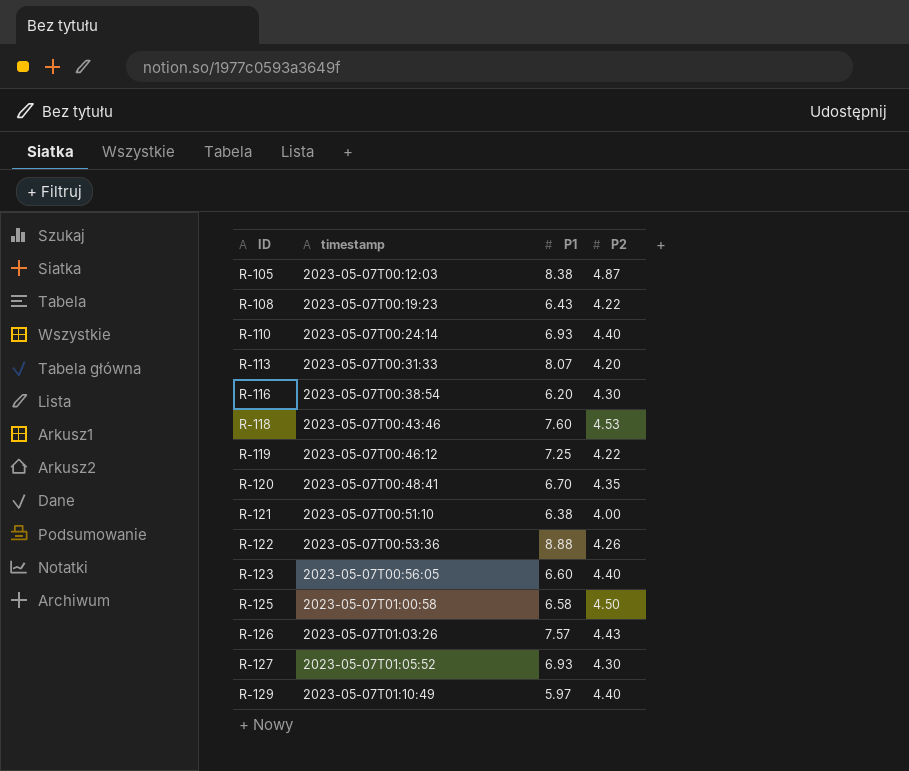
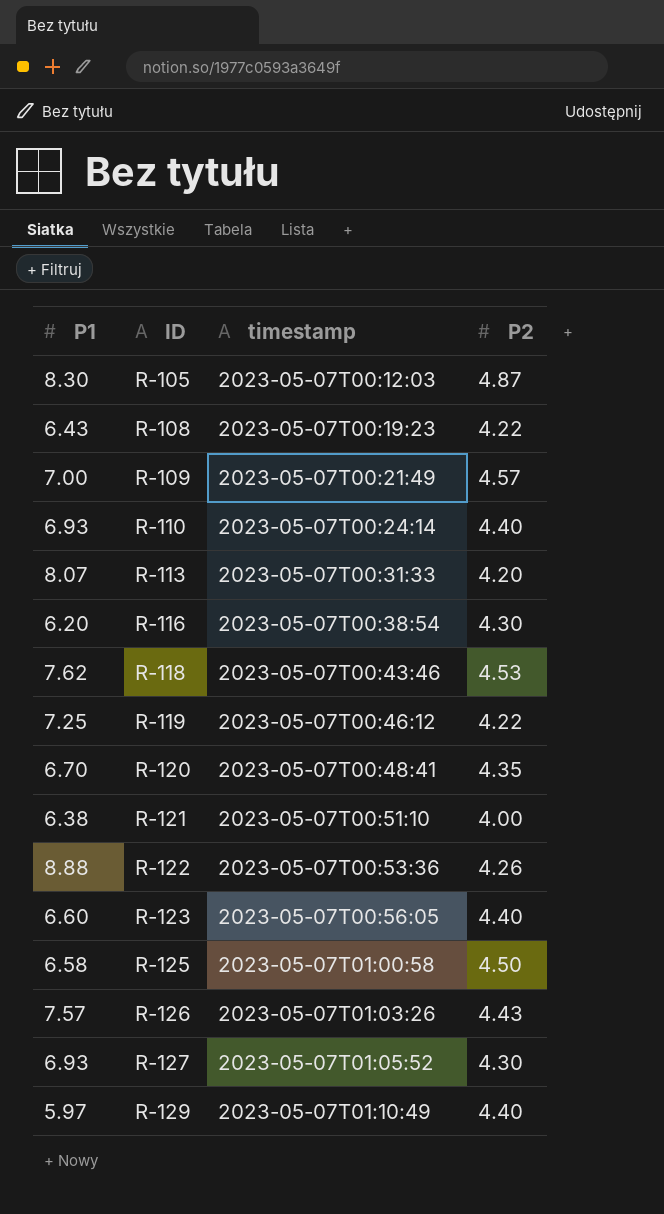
column P1 | position: 3 -> 1
R-105 | P1: 8.38 -> 8.30
row R-109: none -> 7.00 | 2023-05-07T00:21:49 | 4.57
R-118 | P1: 7.60 -> 7.62

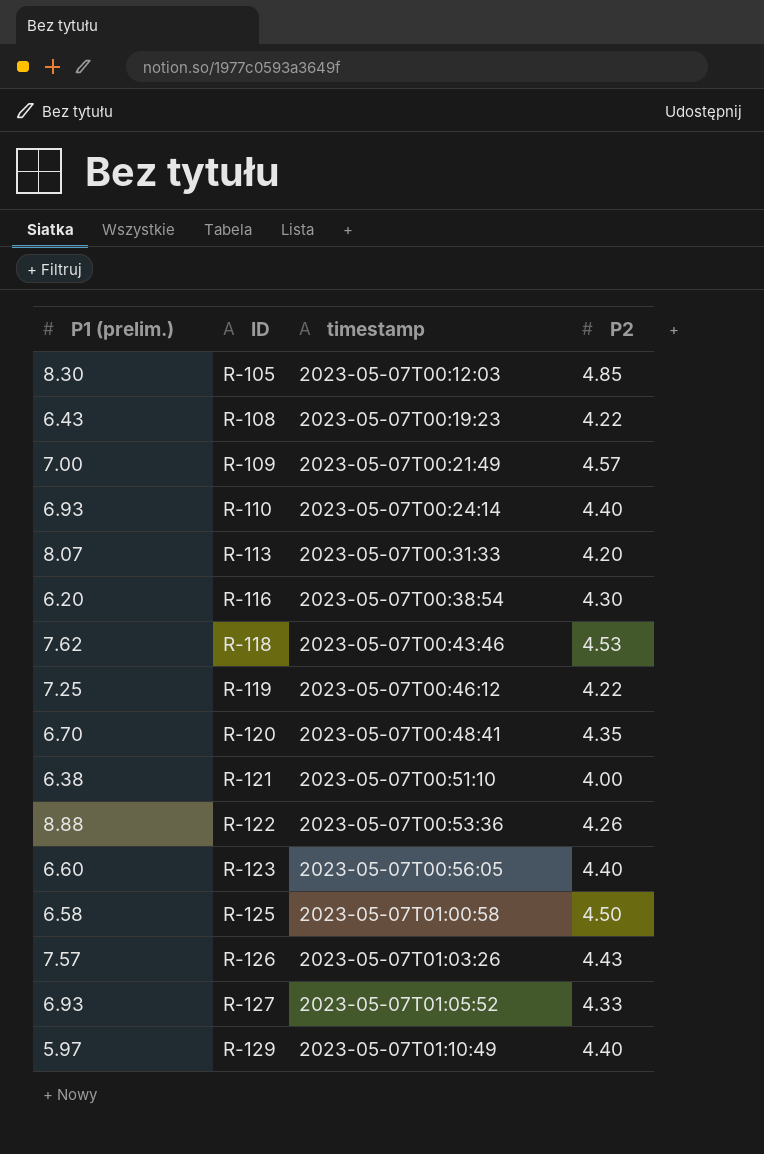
column name: P1 -> P1 (prelim.)
R-105 | P2: 4.87 -> 4.85
R-127 | P2: 4.30 -> 4.33

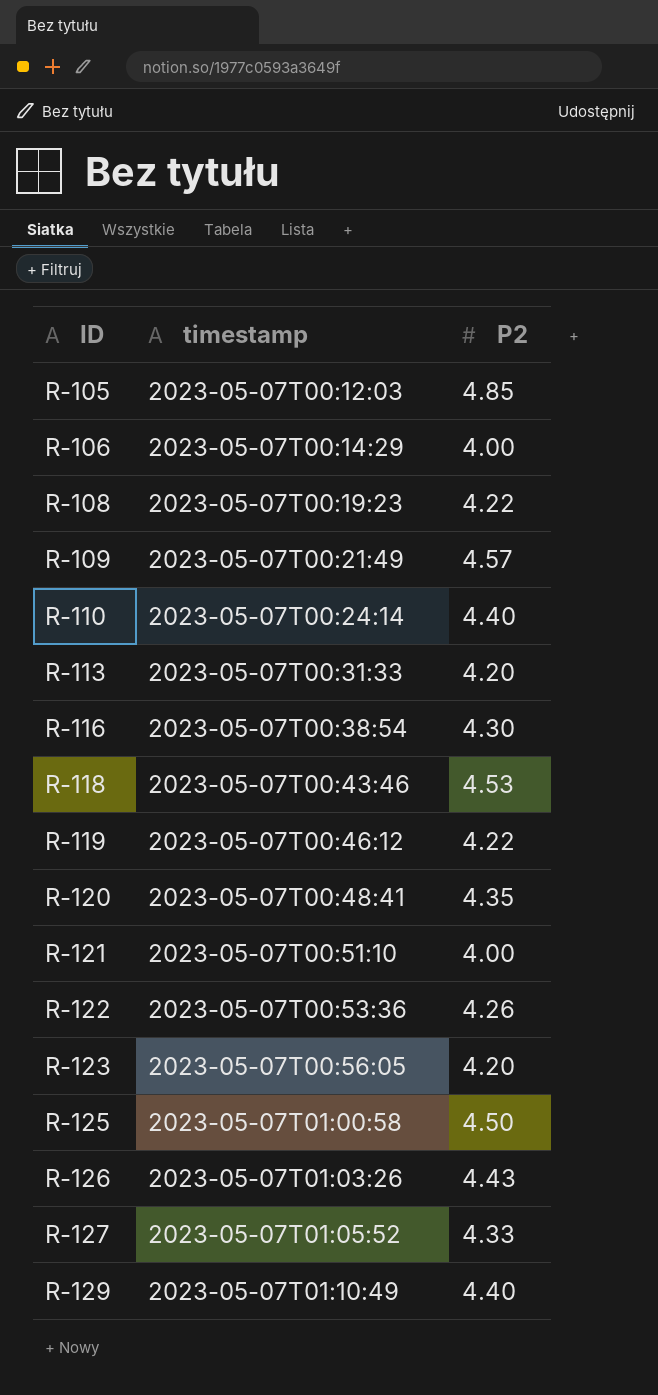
column P1 (prelim.) | position: 1 -> none
row R-106: none -> 2023-05-07T00:14:29 | 4.00
R-123 | P2: 4.40 -> 4.20

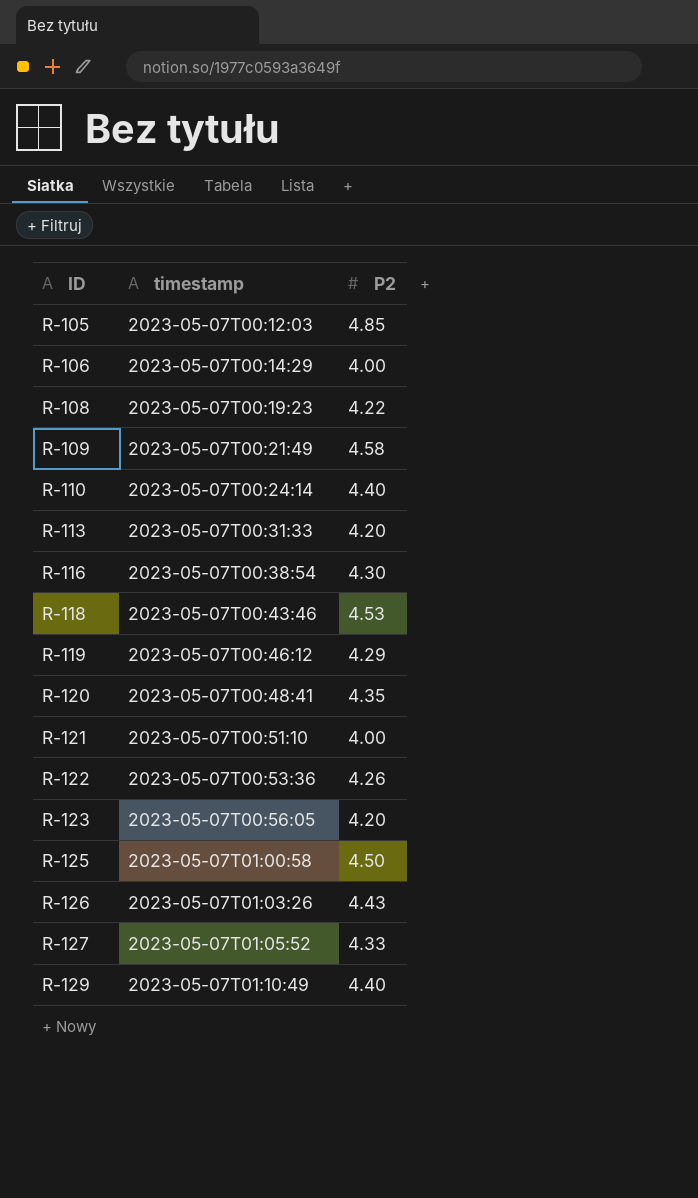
R-109 | P2: 4.57 -> 4.58
R-119 | P2: 4.22 -> 4.29

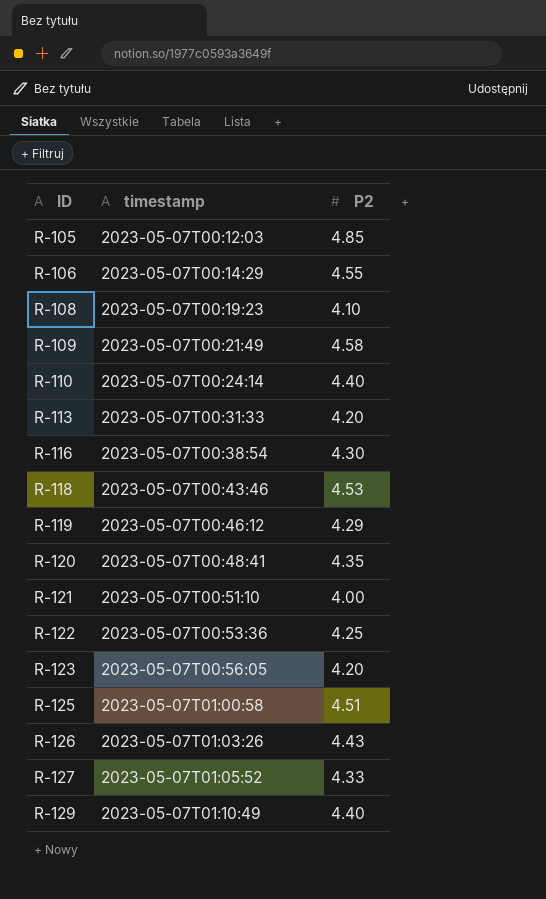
R-106 | P2: 4.00 -> 4.55
R-108 | P2: 4.22 -> 4.10
R-122 | P2: 4.26 -> 4.25
R-125 | P2: 4.50 -> 4.51

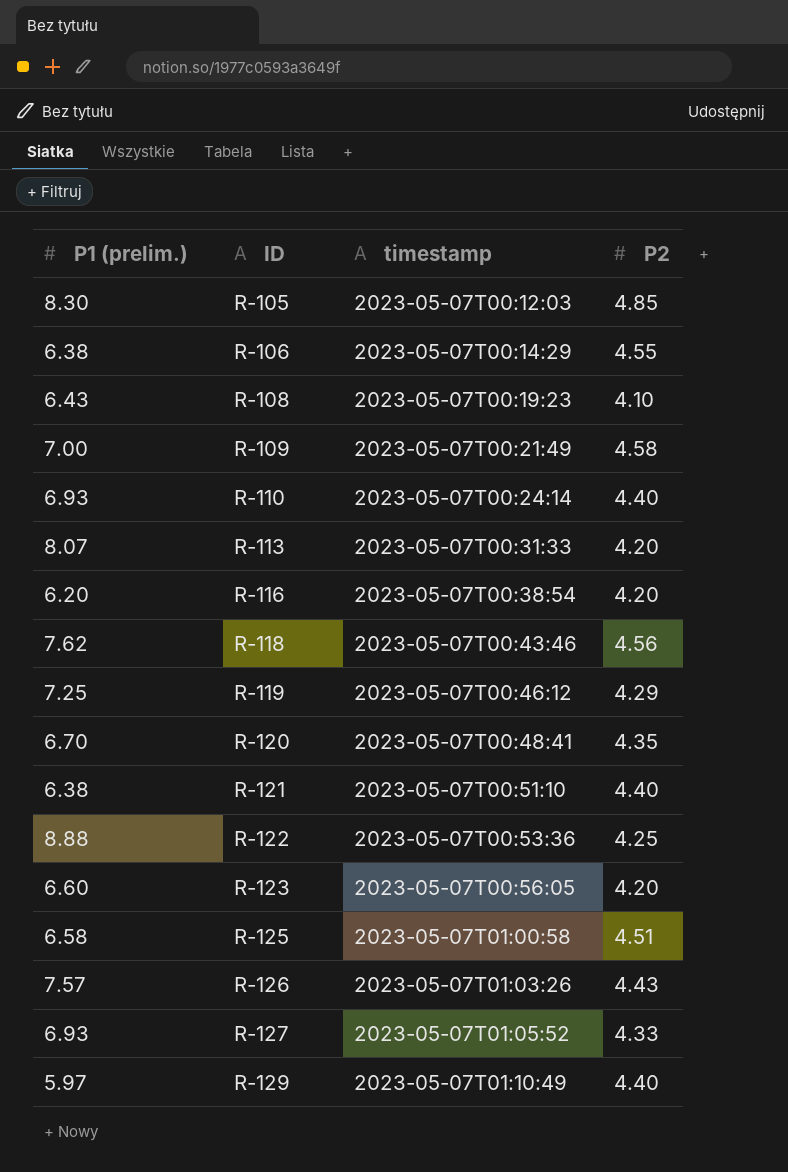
column P1 (prelim.) | position: none -> 1
R-116 | P2: 4.30 -> 4.20
R-118 | P2: 4.53 -> 4.56
R-121 | P2: 4.00 -> 4.40

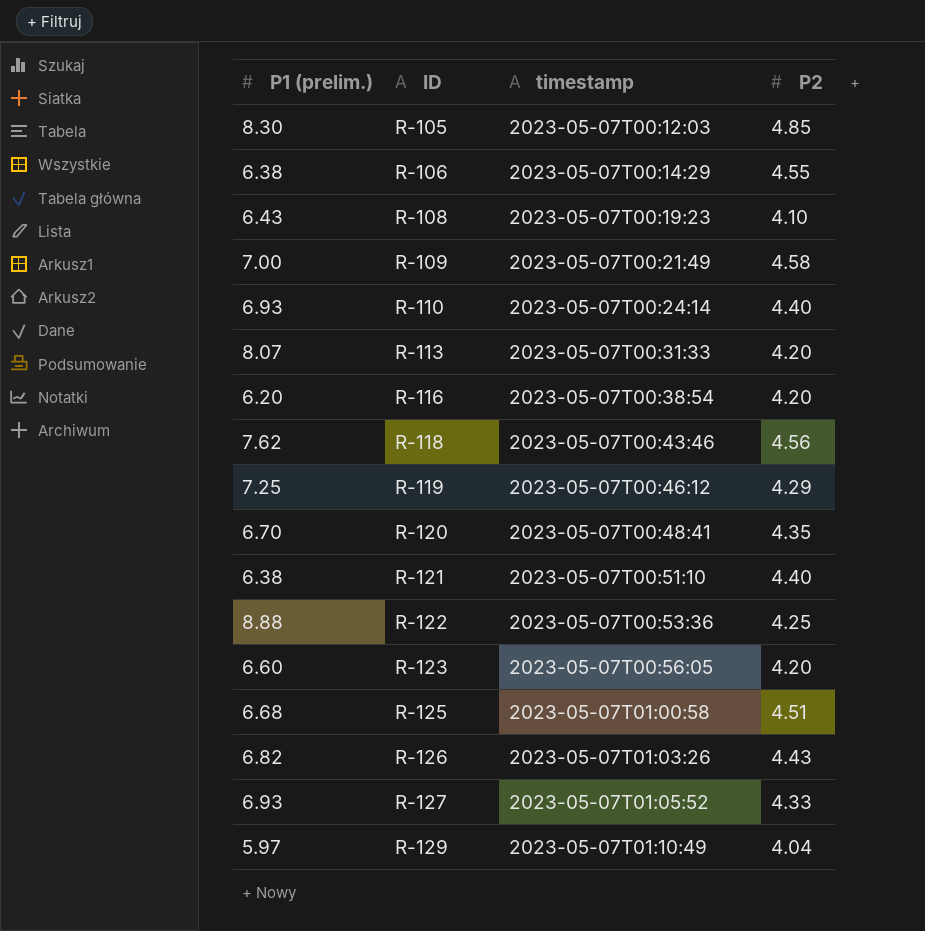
R-125 | P1 (prelim.): 6.58 -> 6.68
R-126 | P1 (prelim.): 7.57 -> 6.82
R-129 | P2: 4.40 -> 4.04

